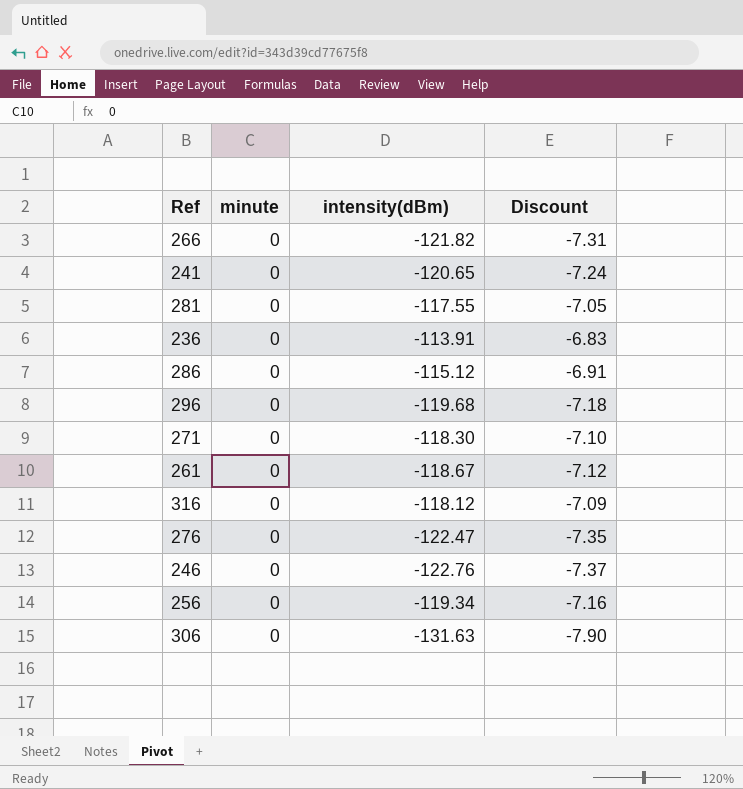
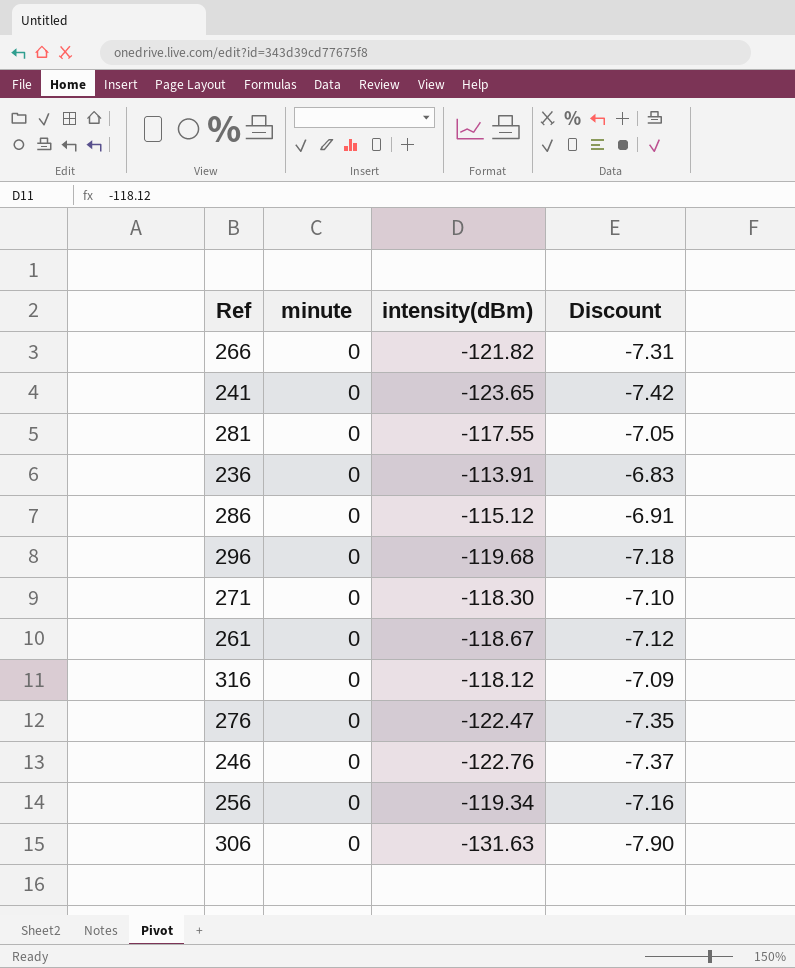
241 | intensity(dBm): -120.65 -> -123.65
241 | Discount: -7.24 -> -7.42

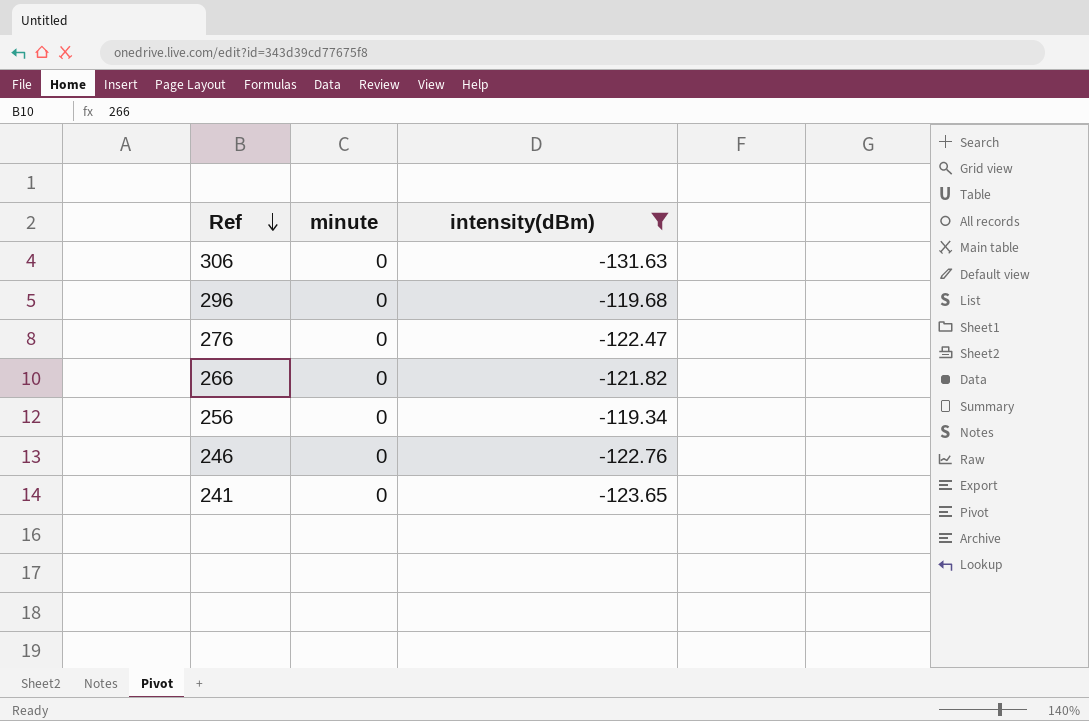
filter: none -> intensity(dBm) <= -119.34
row order: none -> Ref descending
column Discount | formula: [intensity(dBm)] * 0.06 -> none

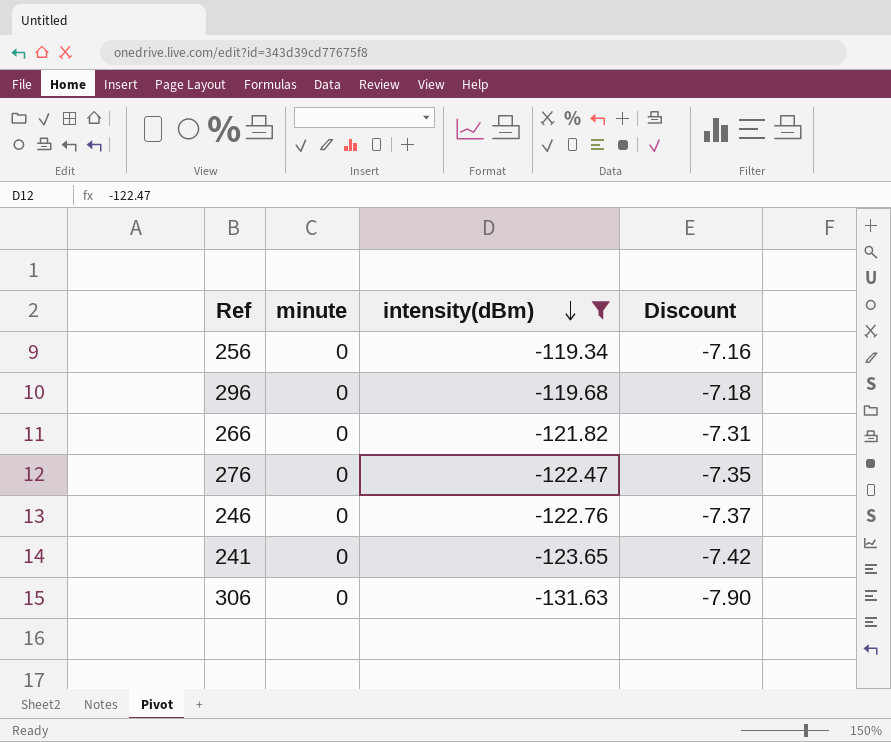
row order: Ref descending -> intensity(dBm) descending
column Discount | formula: none -> [intensity(dBm)] * 0.06

